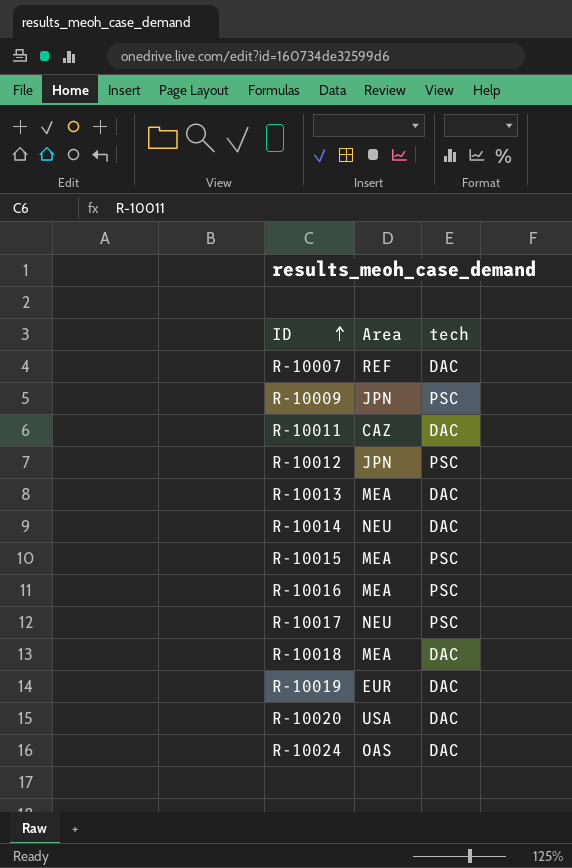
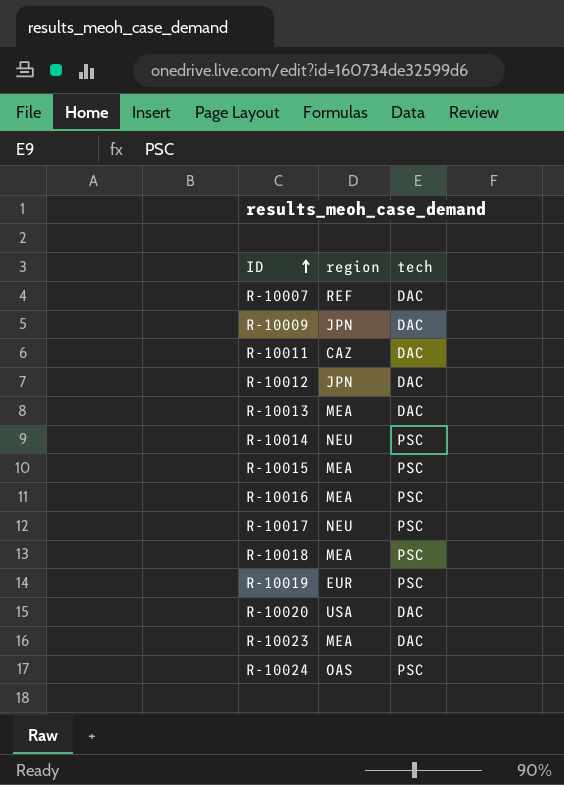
column name: Area -> region
R-10009 | tech: PSC -> DAC
R-10012 | tech: PSC -> DAC
R-10014 | tech: DAC -> PSC
R-10018 | tech: DAC -> PSC
R-10019 | tech: DAC -> PSC
row R-10023: none -> MEA | DAC
R-10024 | tech: DAC -> PSC

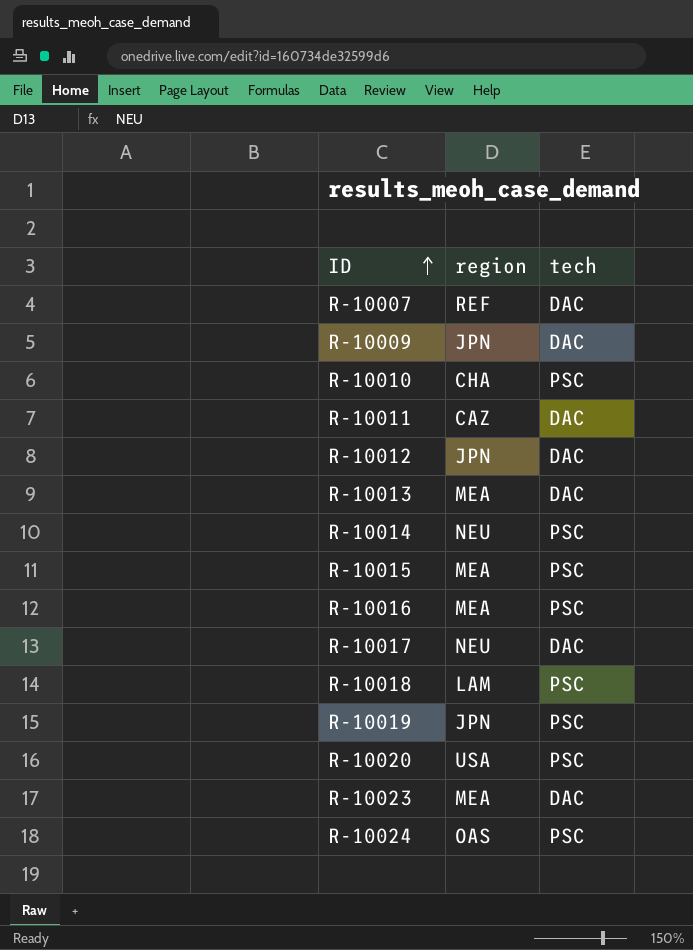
row R-10010: none -> CHA | PSC
R-10017 | tech: PSC -> DAC
R-10018 | region: MEA -> LAM
R-10019 | region: EUR -> JPN
R-10020 | tech: DAC -> PSC

